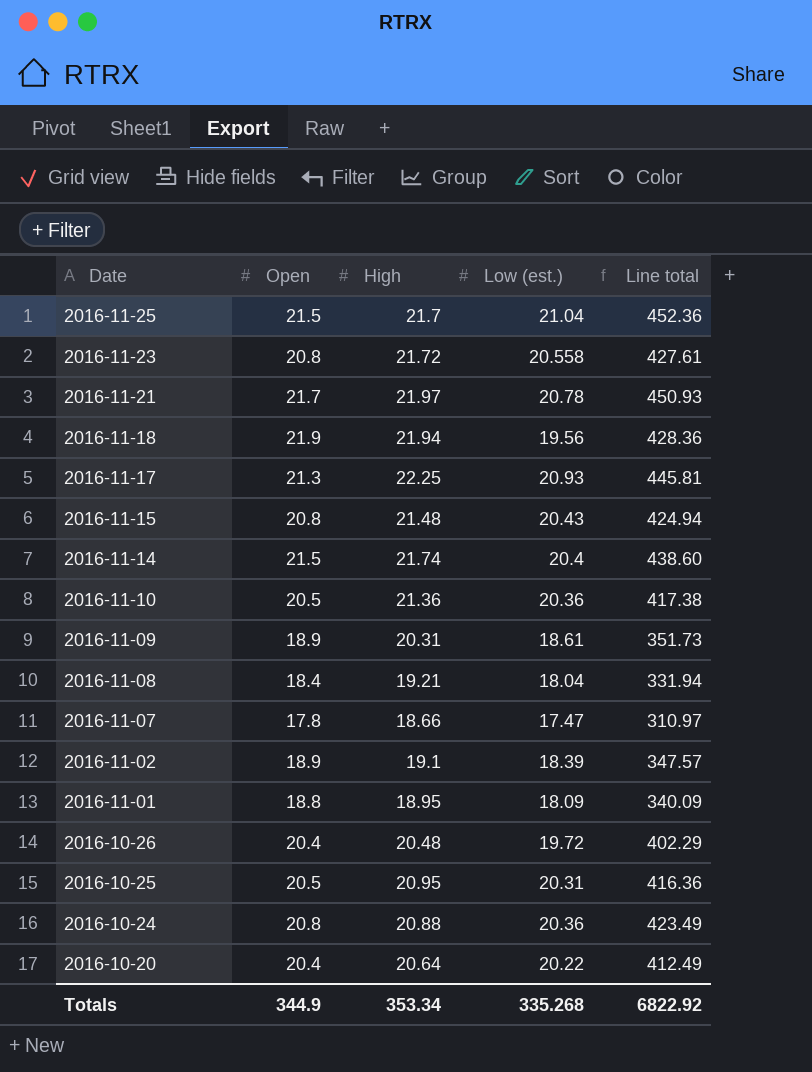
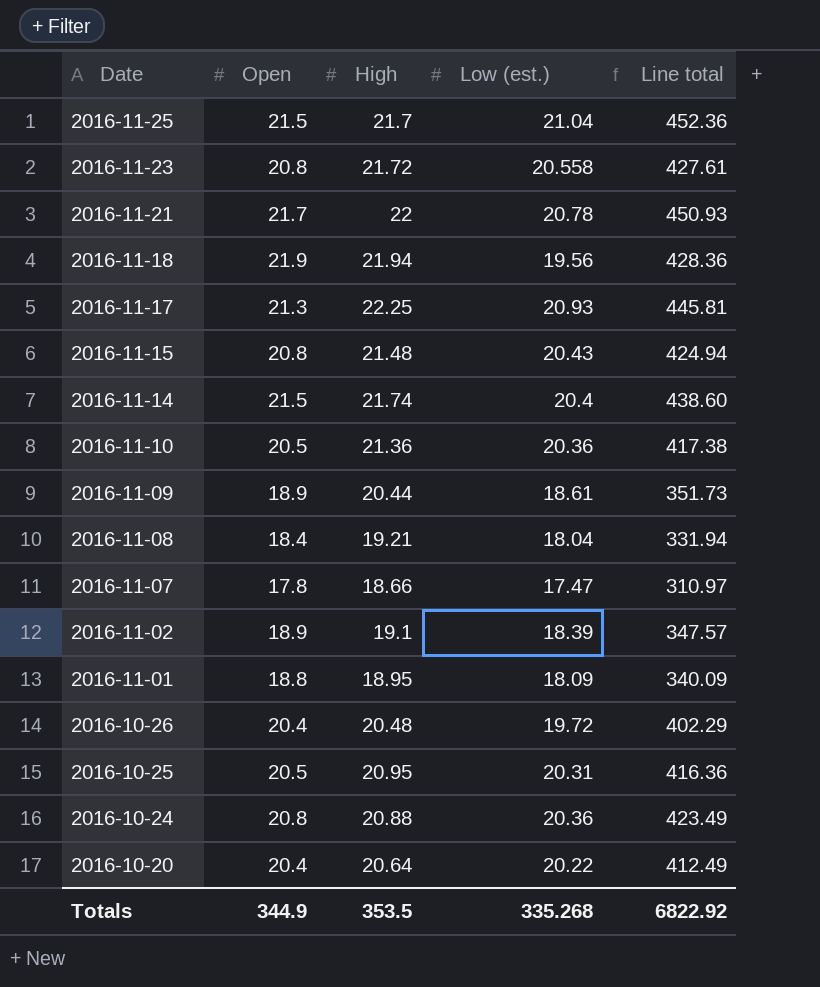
2016-11-21 | High: 21.97 -> 22
2016-11-09 | High: 20.31 -> 20.44
Totals | High: 353.34 -> 353.5

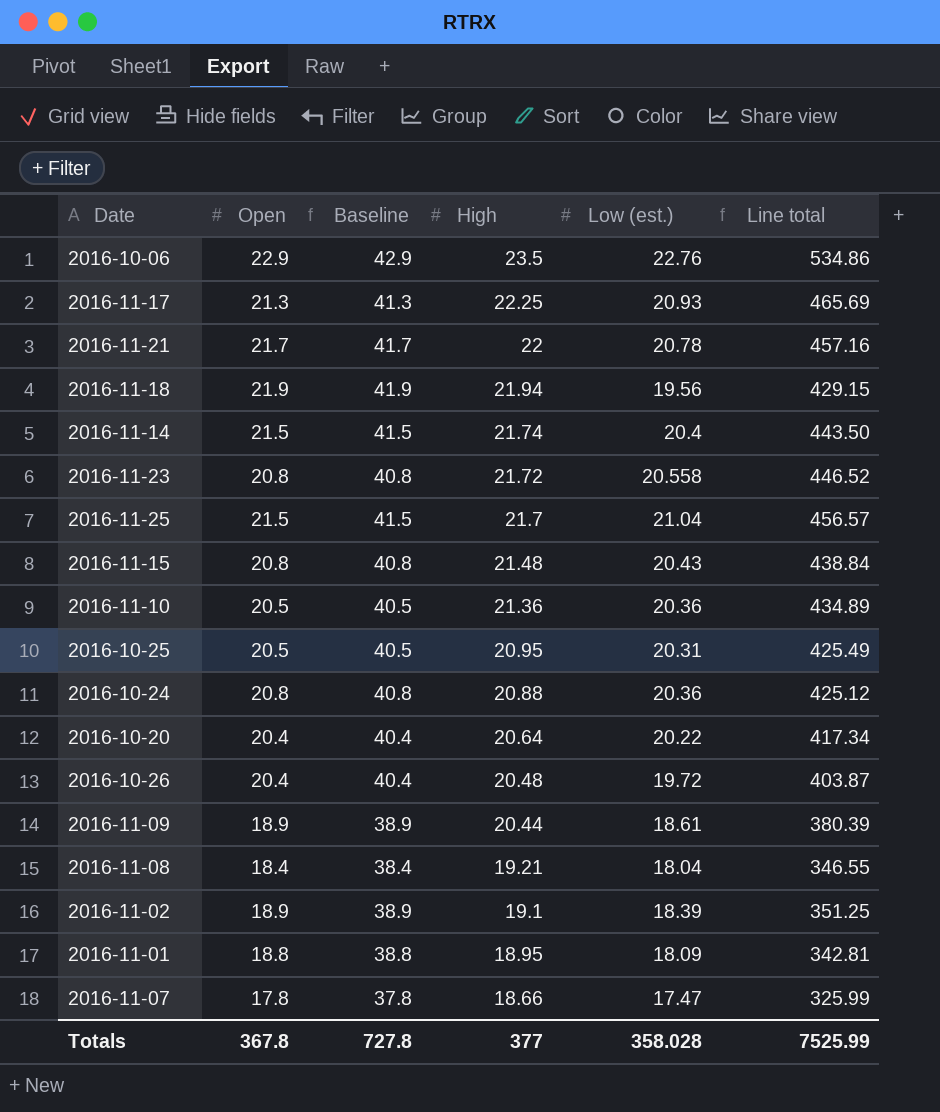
row order: Date descending -> High descending
column Baseline | formula: none -> [Open] + 20
column Line total | formula: [Open] * [Low (est.)] -> [High] * [Low (est.)]
row 2016-10-06: none -> 22.9 | 42.9 | 23.5 | 22.76 | 534.86
Totals | Open: 344.9 -> 367.8
Totals | High: 353.5 -> 377
Totals | Low (est.): 335.268 -> 358.028
Totals | Line total: 6822.92 -> 7525.99

